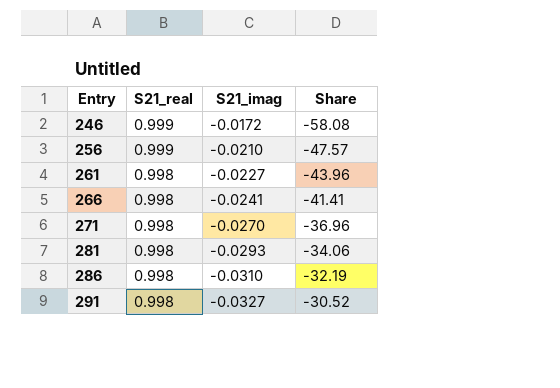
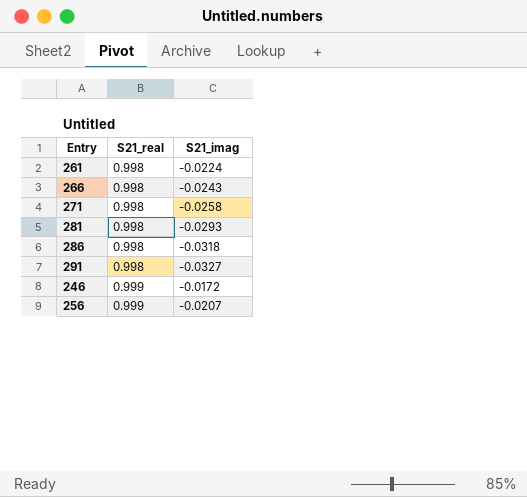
row order: Entry ascending -> S21_real ascending
column Share | formula: [S21_real] / [S21_imag] -> none
261 | S21_imag: -0.0227 -> -0.0224
266 | S21_imag: -0.0241 -> -0.0243
271 | S21_imag: -0.0270 -> -0.0258
286 | S21_imag: -0.0310 -> -0.0318
256 | S21_imag: -0.0210 -> -0.0207

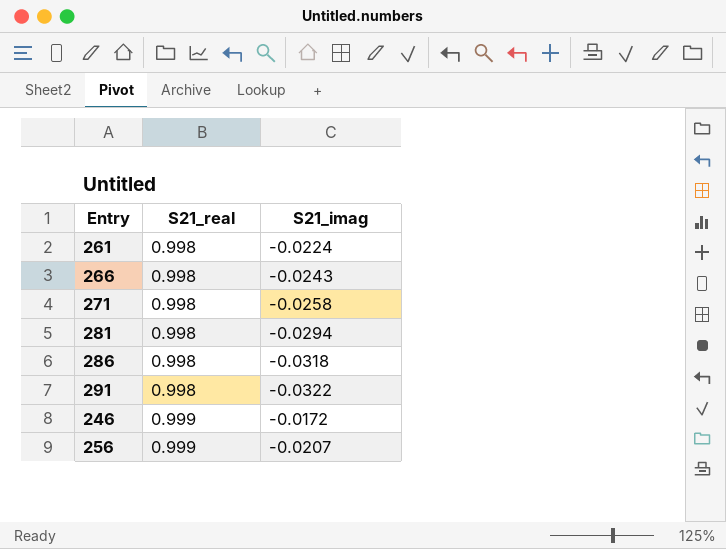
281 | S21_imag: -0.0293 -> -0.0294
291 | S21_imag: -0.0327 -> -0.0322

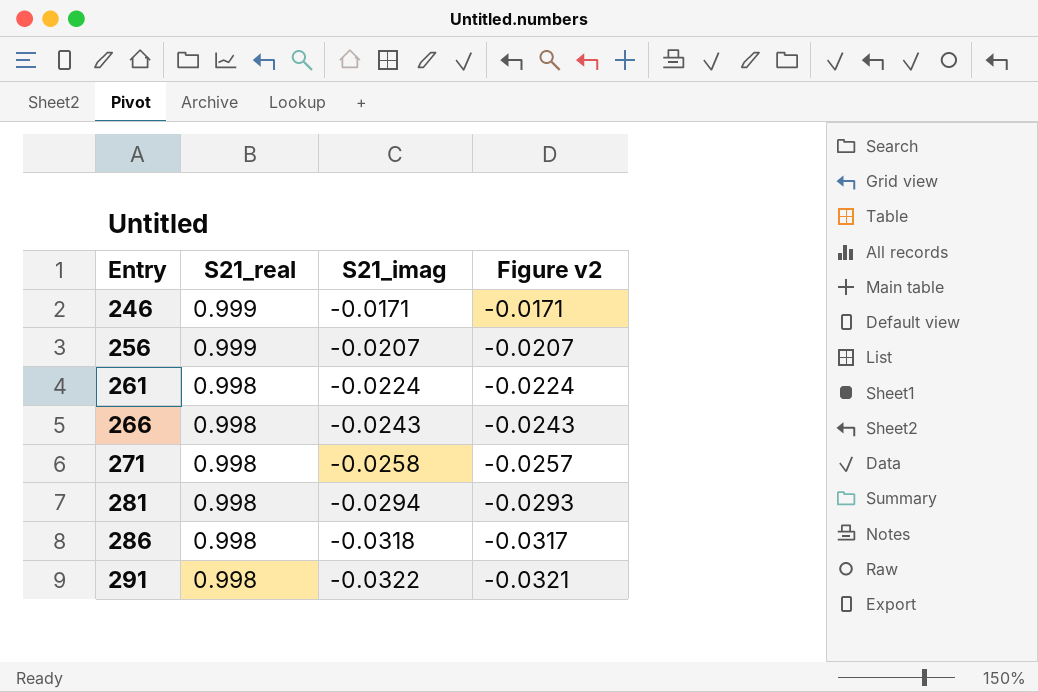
row order: S21_real ascending -> Entry ascending
column Figure v2 | formula: none -> [S21_real] * [S21_imag]
246 | S21_imag: -0.0172 -> -0.0171

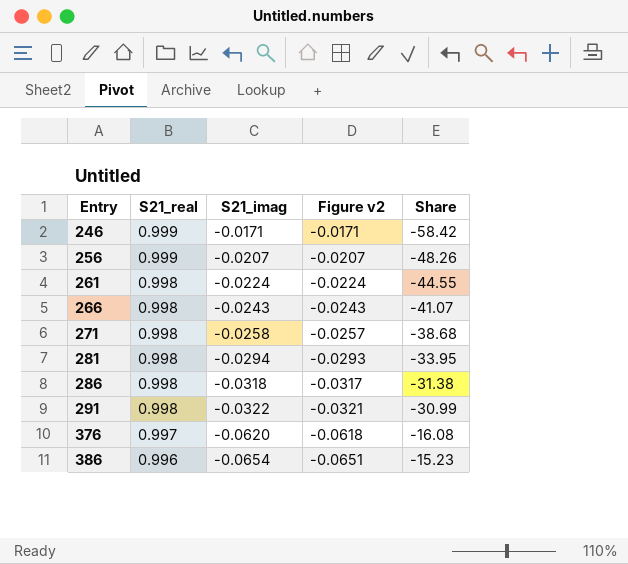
column Share | formula: none -> [S21_real] / [S21_imag]
row 376: none -> 0.997 | -0.0620 | -0.0618 | -16.08
row 386: none -> 0.996 | -0.0654 | -0.0651 | -15.23

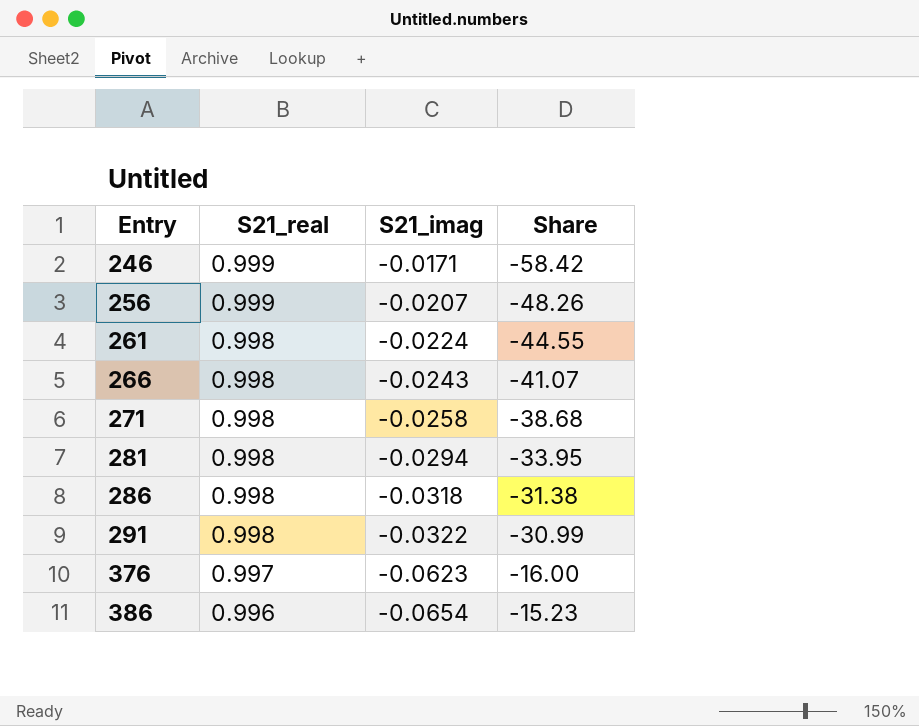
column Figure v2 | formula: [S21_real] * [S21_imag] -> none
376 | S21_imag: -0.0620 -> -0.0623
376 | Share: -16.08 -> -16.00

